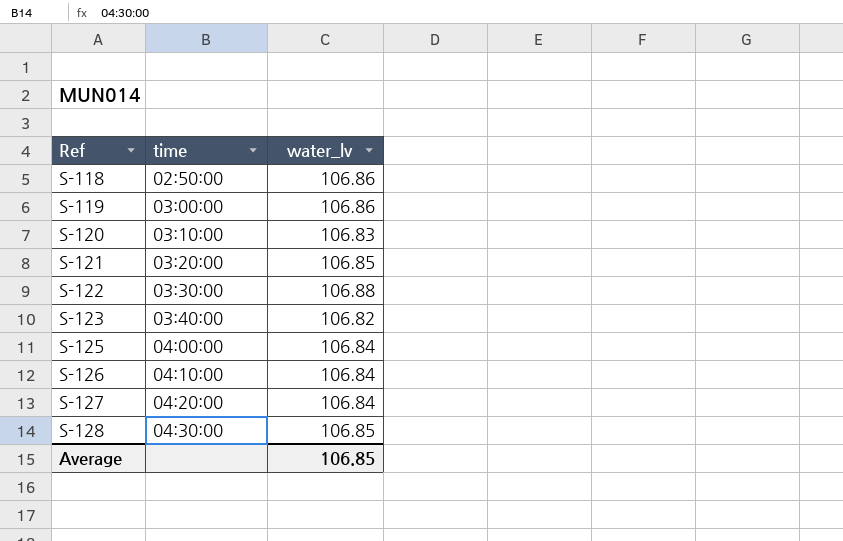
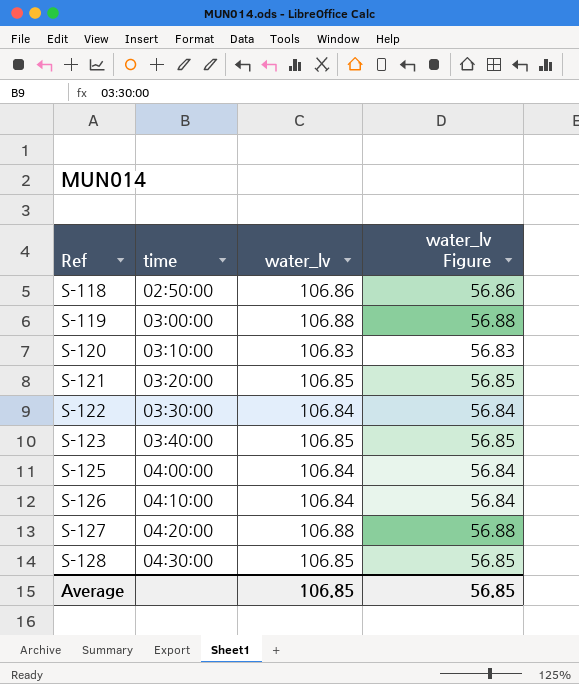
column water_lv Figure | formula: none -> [water_lv] - 50
S-119 | water_lv: 106.86 -> 106.88
S-122 | water_lv: 106.88 -> 106.84
S-123 | water_lv: 106.82 -> 106.85
S-127 | water_lv: 106.84 -> 106.88

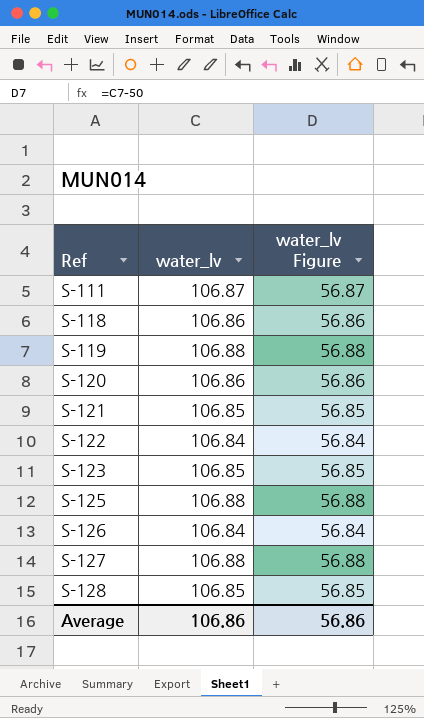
column time | position: 2 -> none
row S-111: none -> 106.87 | 56.87
S-120 | water_lv: 106.83 -> 106.86
S-120 | water_lv Figure: 56.83 -> 56.86
S-125 | water_lv: 106.84 -> 106.88
S-125 | water_lv Figure: 56.84 -> 56.88
Average | water_lv: 106.85 -> 106.86
Average | water_lv Figure: 56.85 -> 56.86

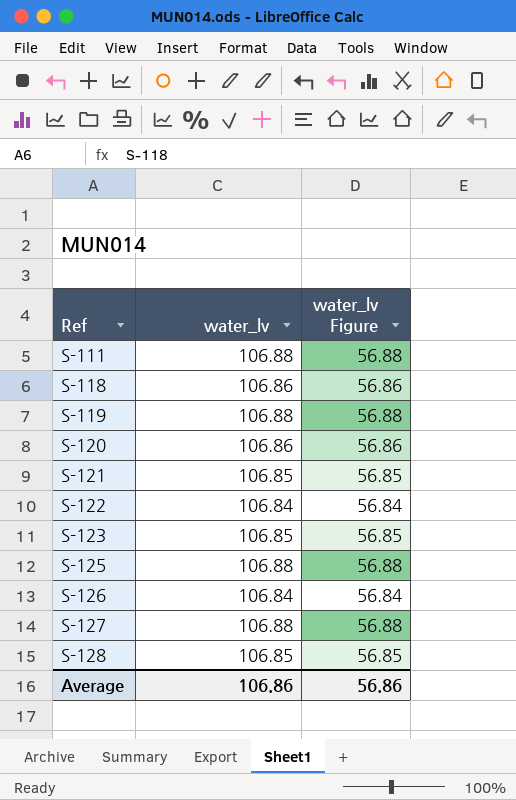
S-111 | water_lv: 106.87 -> 106.88
S-111 | water_lv Figure: 56.87 -> 56.88

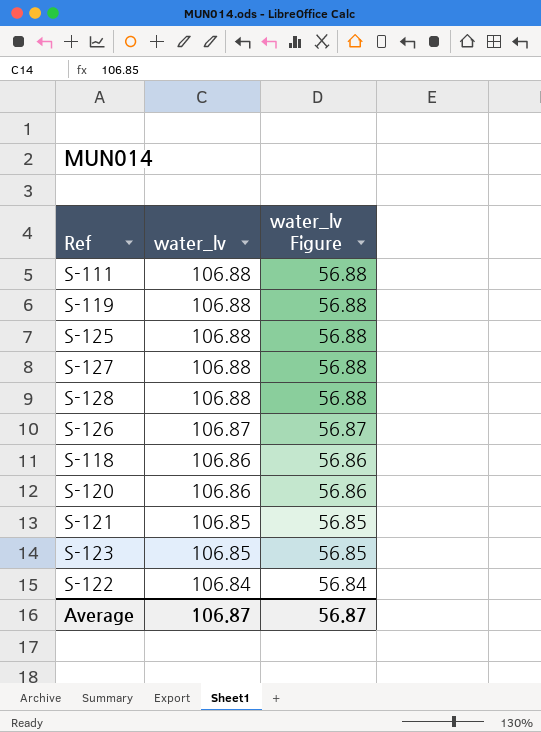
row order: Ref ascending -> water_lv descending
S-128 | water_lv: 106.85 -> 106.88
S-128 | water_lv Figure: 56.85 -> 56.88
S-126 | water_lv: 106.84 -> 106.87
S-126 | water_lv Figure: 56.84 -> 56.87
Average | water_lv: 106.86 -> 106.87
Average | water_lv Figure: 56.86 -> 56.87

